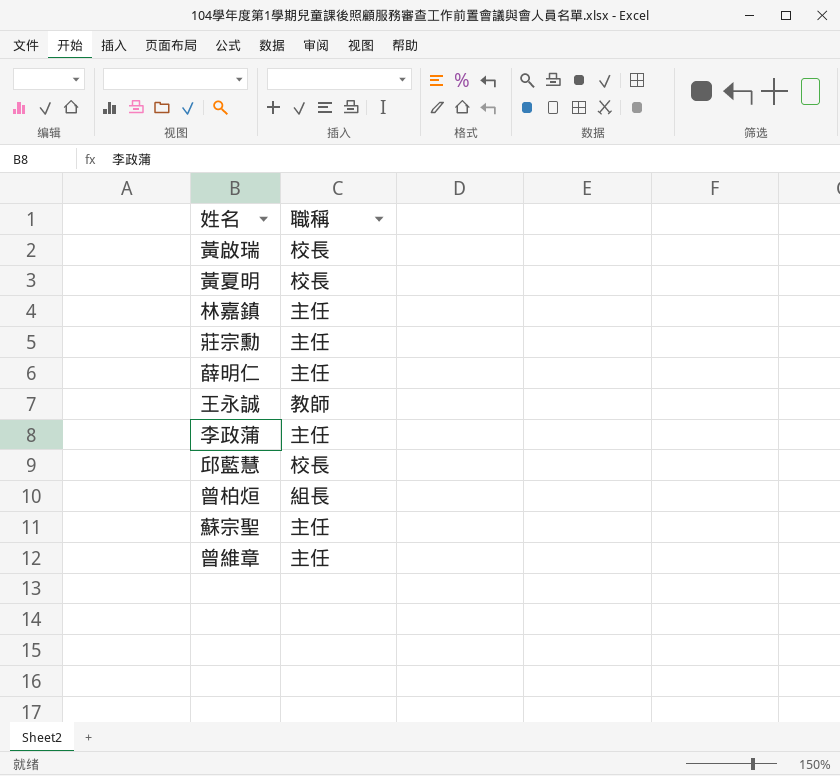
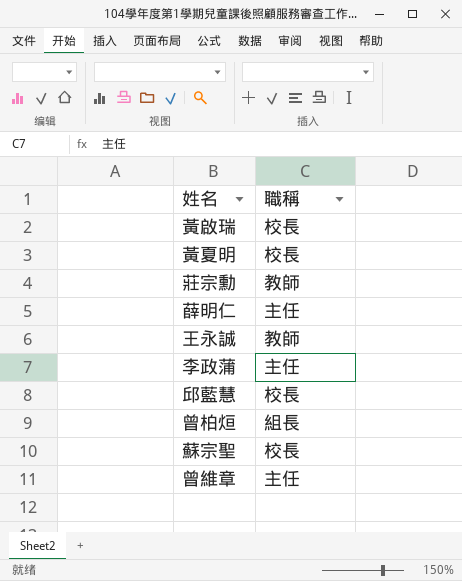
row 林嘉鎮: 主任 -> none
莊宗勳 | 職稱: 主任 -> 教師
蘇宗聖 | 職稱: 主任 -> 校長

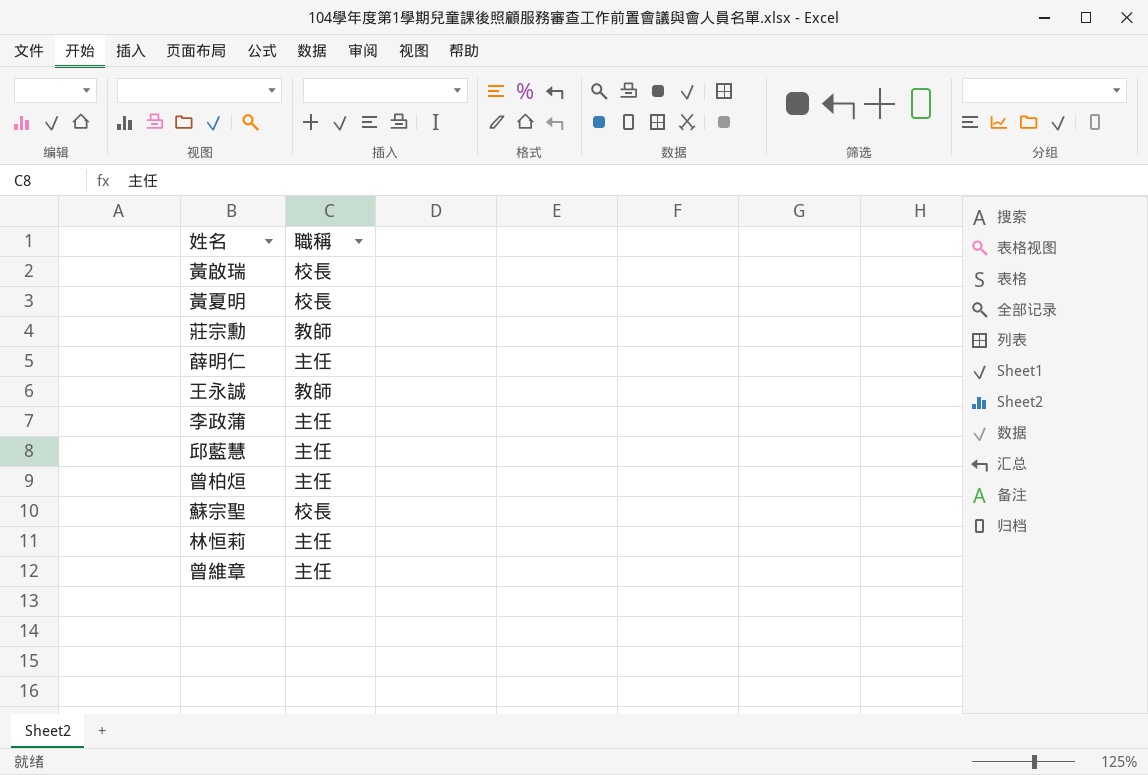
邱藍慧 | 職稱: 校長 -> 主任
曾柏烜 | 職稱: 組長 -> 主任
row 林恒莉: none -> 主任

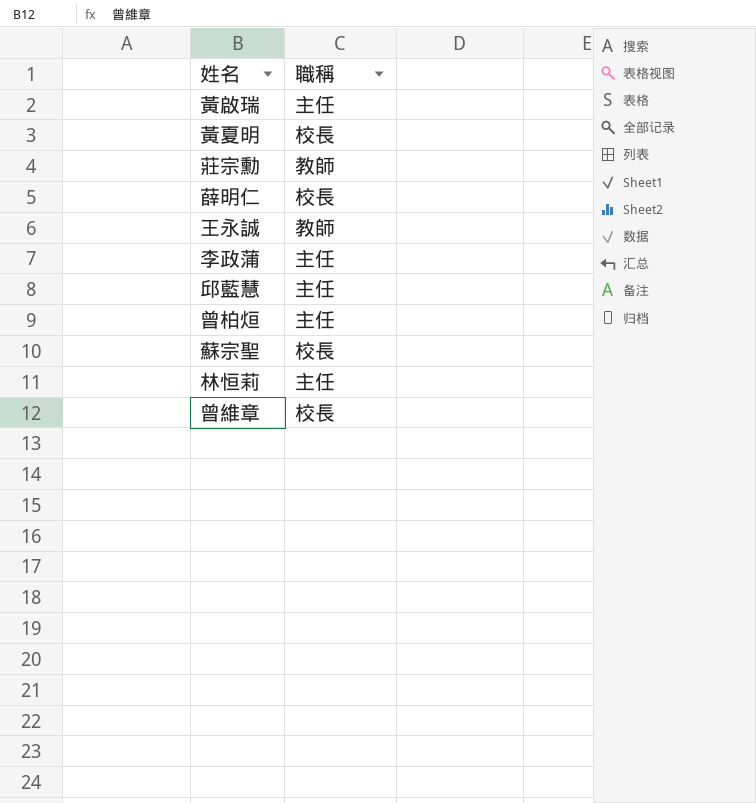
黃啟瑞 | 職稱: 校長 -> 主任
薛明仁 | 職稱: 主任 -> 校長
曾維章 | 職稱: 主任 -> 校長

